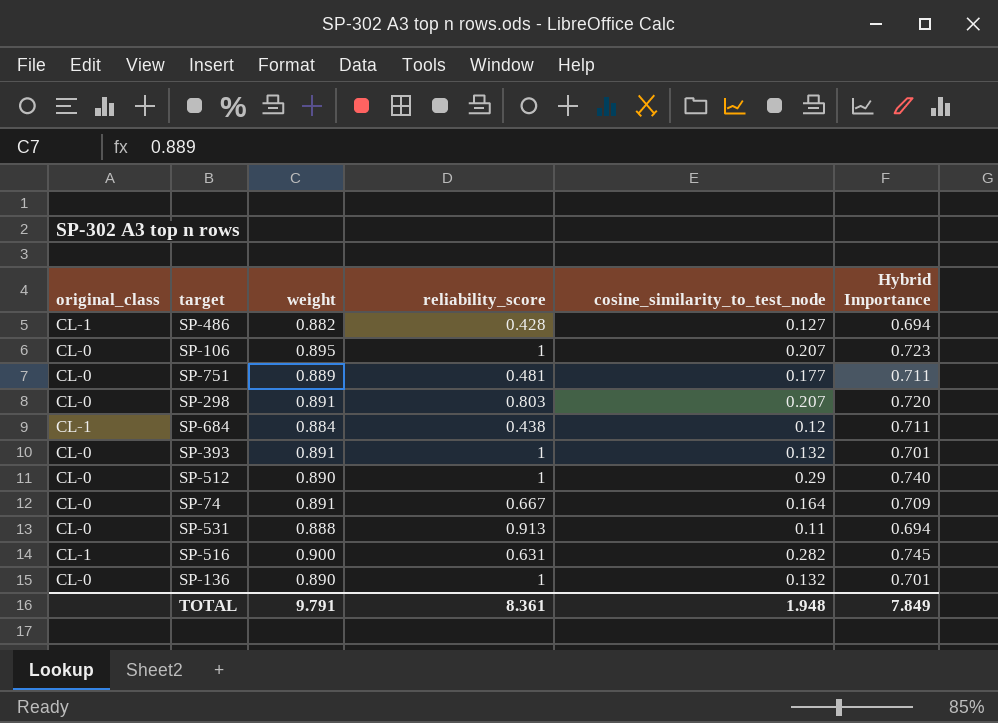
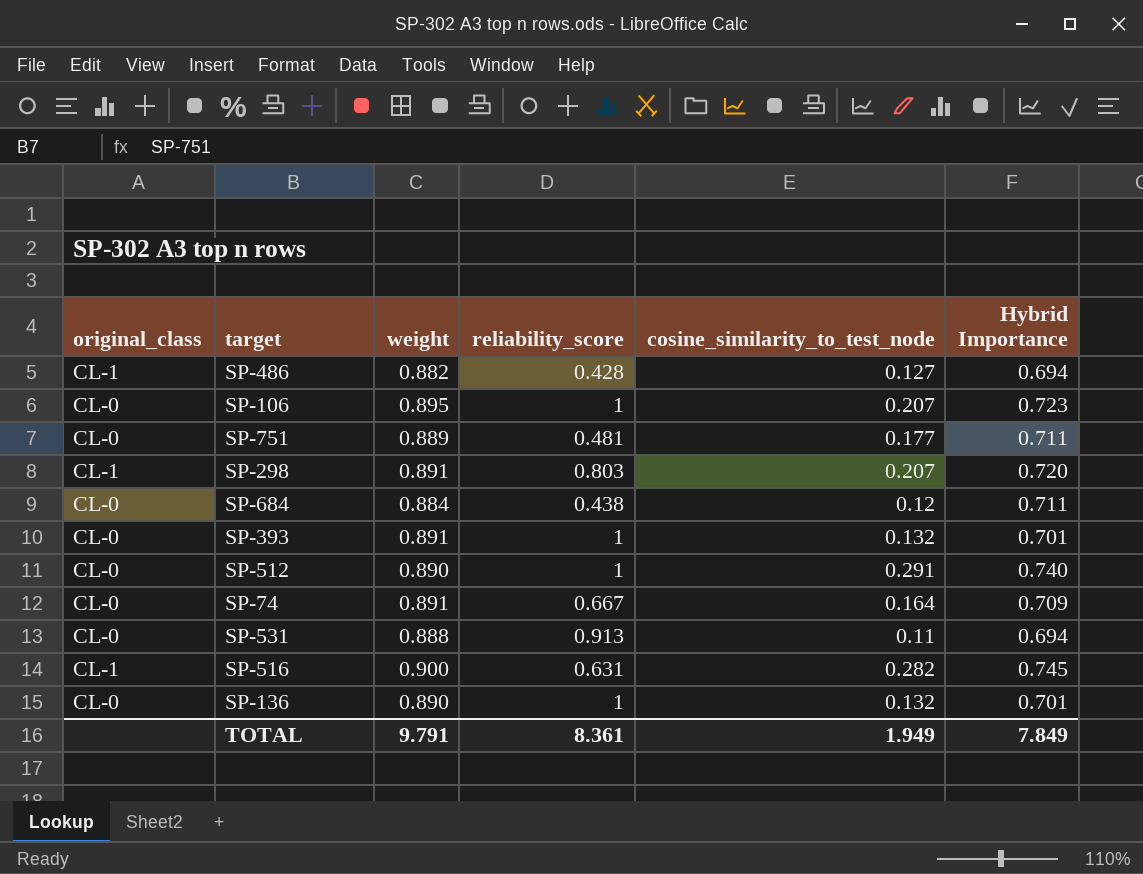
SP-298 | original_class: CL-0 -> CL-1
SP-684 | original_class: CL-1 -> CL-0
SP-512 | cosine_similarity_to_test_node: 0.29 -> 0.291
TOTAL | cosine_similarity_to_test_node: 1.948 -> 1.949

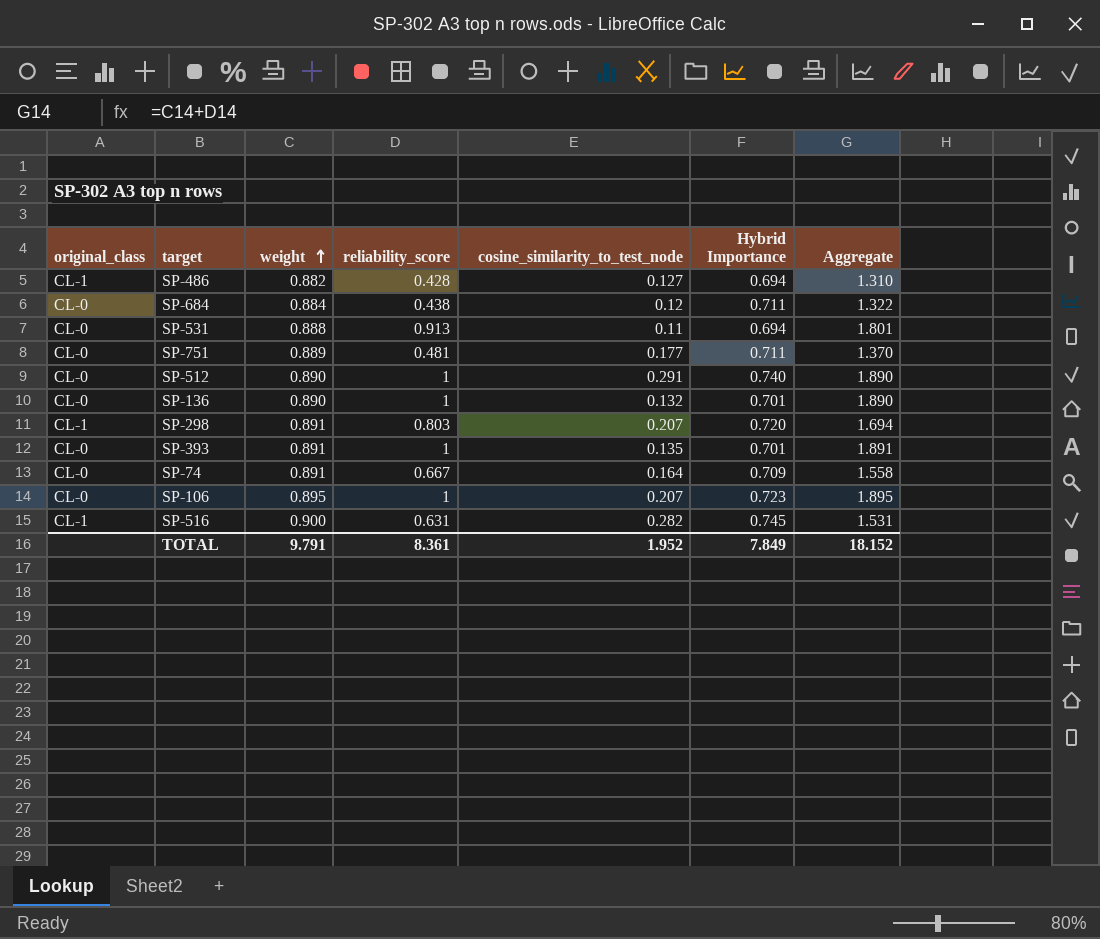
row order: none -> weight ascending
column Aggregate | formula: none -> [weight] + [reliability_score]
SP-393 | cosine_similarity_to_test_node: 0.132 -> 0.135
TOTAL | cosine_similarity_to_test_node: 1.949 -> 1.952

